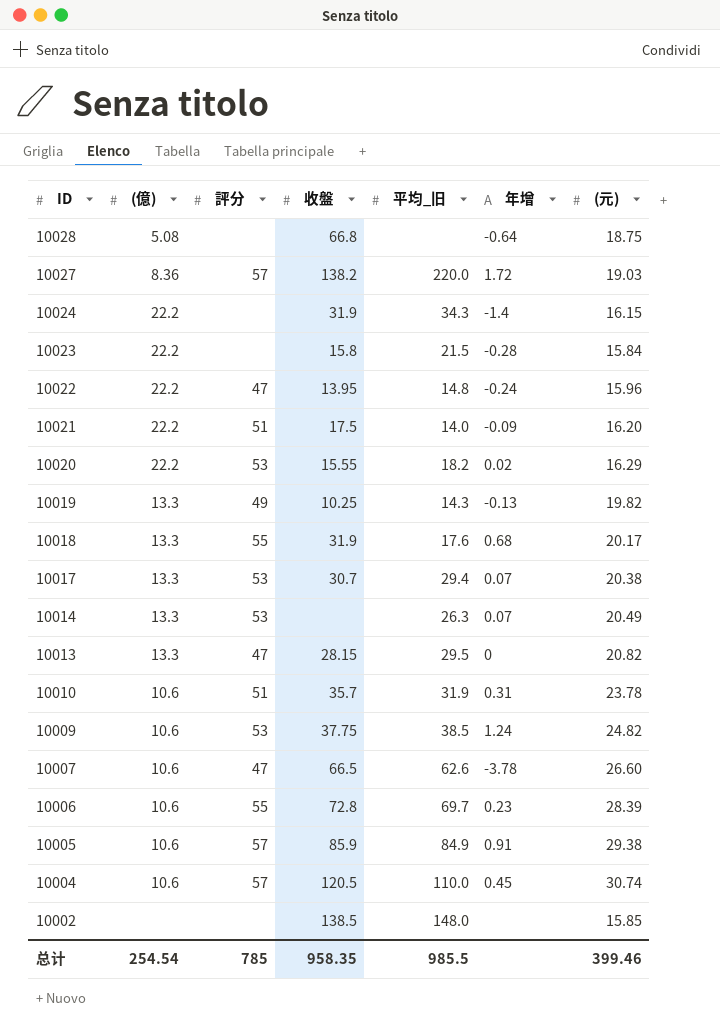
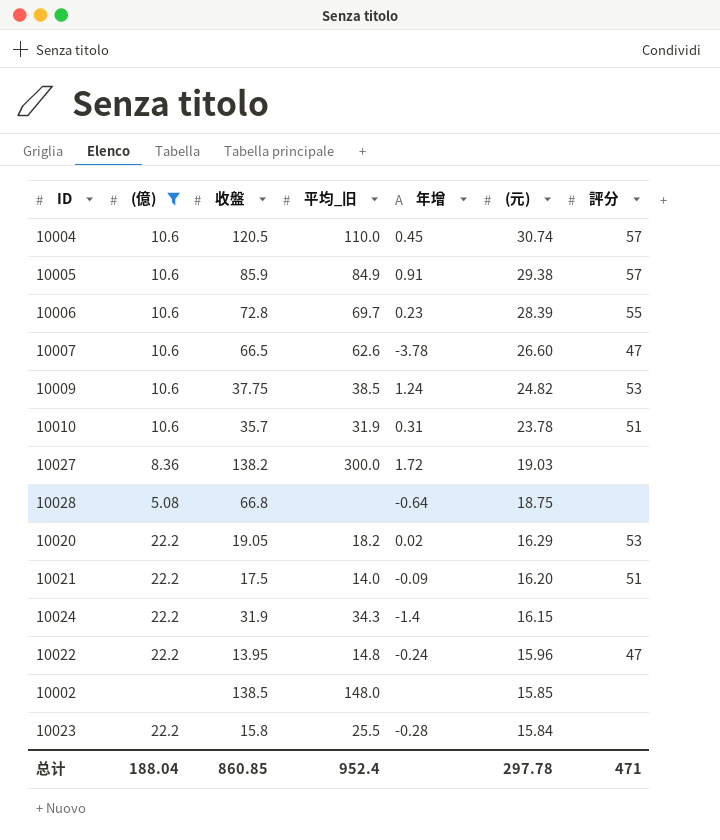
filter: none -> (億) != 13.3
row order: ID descending -> (元) descending
column 評分 | position: 3 -> 7
10027 | 平均_旧: 220.0 -> 300.0
10027 | 評分: 57 -> none
10020 | 收盤: 15.55 -> 19.05
10023 | 平均_旧: 21.5 -> 25.5
总计 | (億): 254.54 -> 188.04
总计 | 收盤: 958.35 -> 860.85
总计 | 平均_旧: 985.5 -> 952.4
总计 | (元): 399.46 -> 297.78
总计 | 評分: 785 -> 471

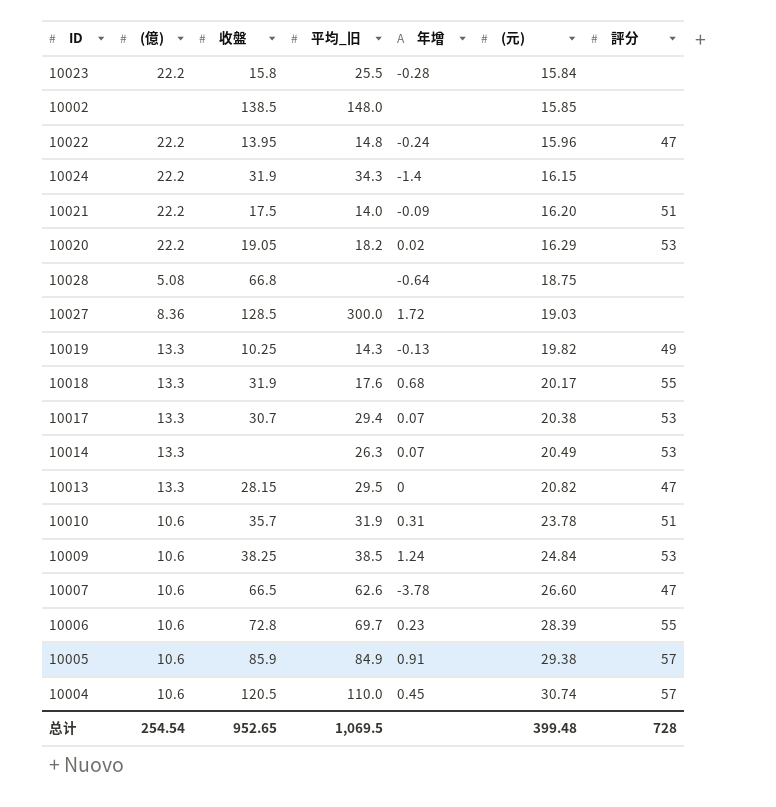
filter: (億) != 13.3 -> none
row order: (元) descending -> (元) ascending
10027 | 收盤: 138.2 -> 128.5
10009 | 收盤: 37.75 -> 38.25
10009 | (元): 24.82 -> 24.84
总计 | (億): 188.04 -> 254.54
总计 | 收盤: 860.85 -> 952.65
总计 | 平均_旧: 952.4 -> 1,069.5
总计 | (元): 297.78 -> 399.48
总计 | 評分: 471 -> 728

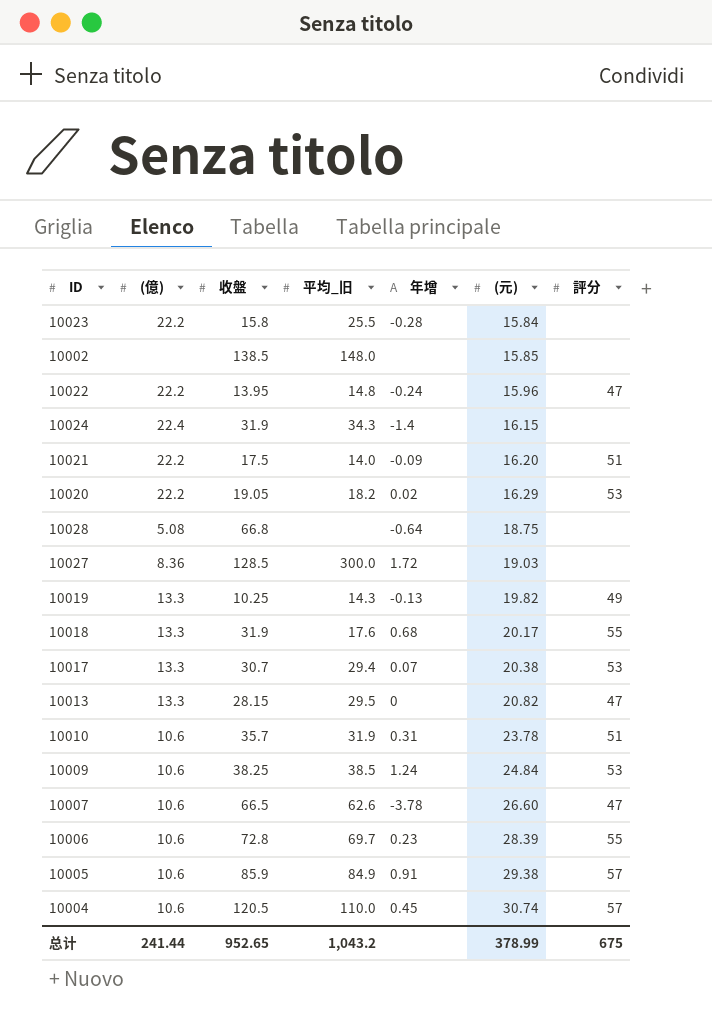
row 10014: 13.3 | none | 26.3 | 0.07 | 20.49 | 53 -> none
10024 | (億): 22.2 -> 22.4
总计 | (億): 254.54 -> 241.44
总计 | 平均_旧: 1,069.5 -> 1,043.2
总计 | (元): 399.48 -> 378.99
总计 | 評分: 728 -> 675

